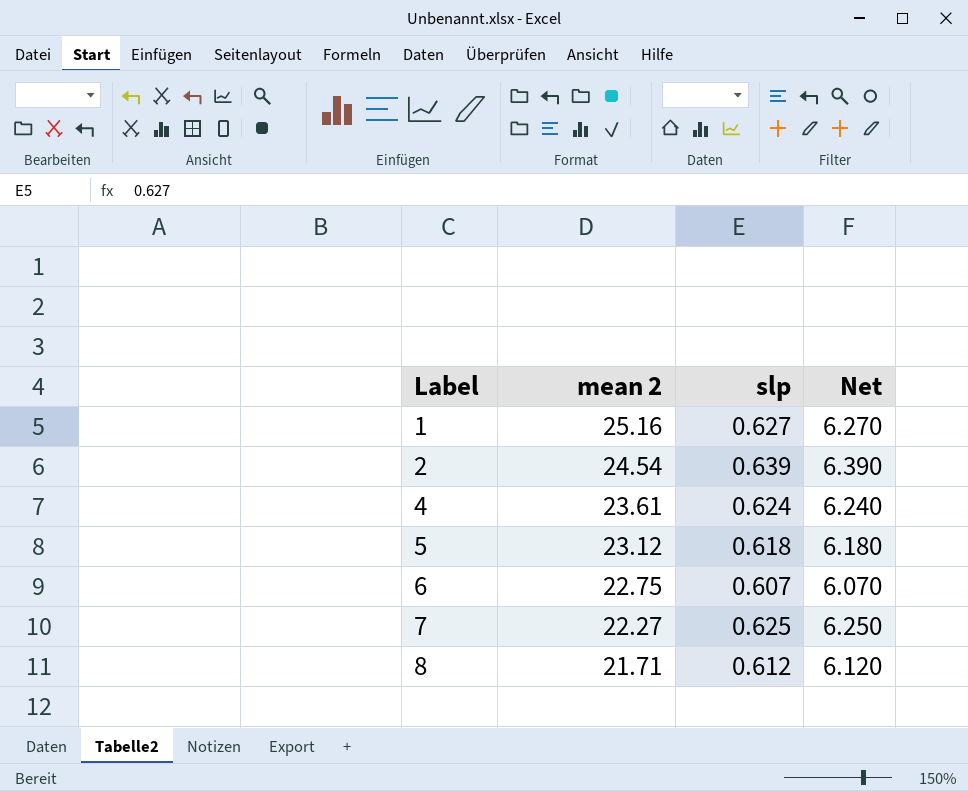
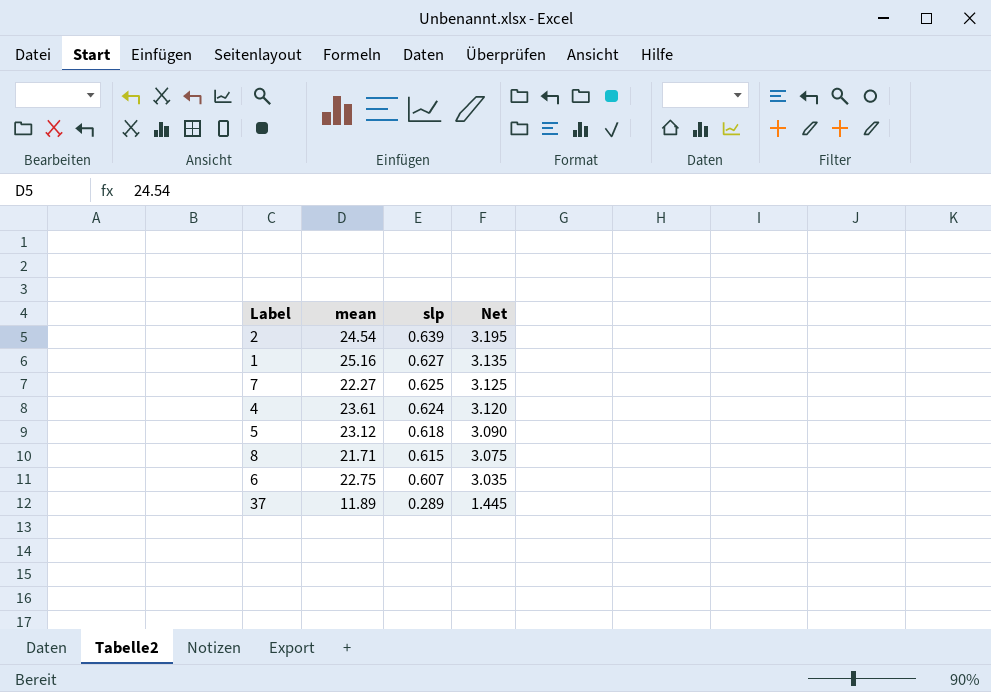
row order: Label ascending -> slp descending
column name: mean 2 -> mean
column Net | formula: [slp] * 10 -> [slp] * 5
8 | slp: 0.612 -> 0.615
row 37: none -> 11.89 | 0.289 | 1.445

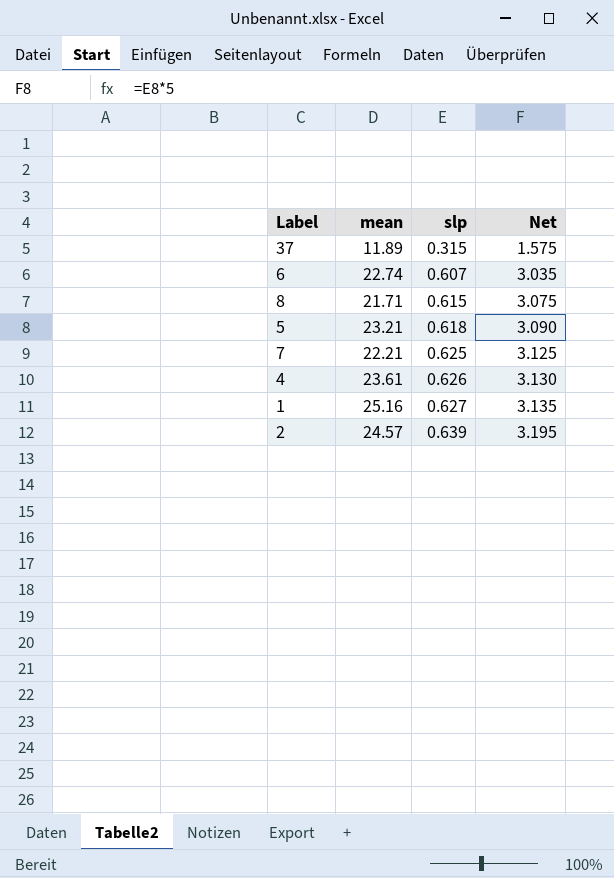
row order: slp descending -> slp ascending
37 | slp: 0.289 -> 0.315
37 | Net: 1.445 -> 1.575
6 | mean: 22.75 -> 22.74
5 | mean: 23.12 -> 23.21
7 | mean: 22.27 -> 22.21
4 | slp: 0.624 -> 0.626
4 | Net: 3.120 -> 3.130
2 | mean: 24.54 -> 24.57

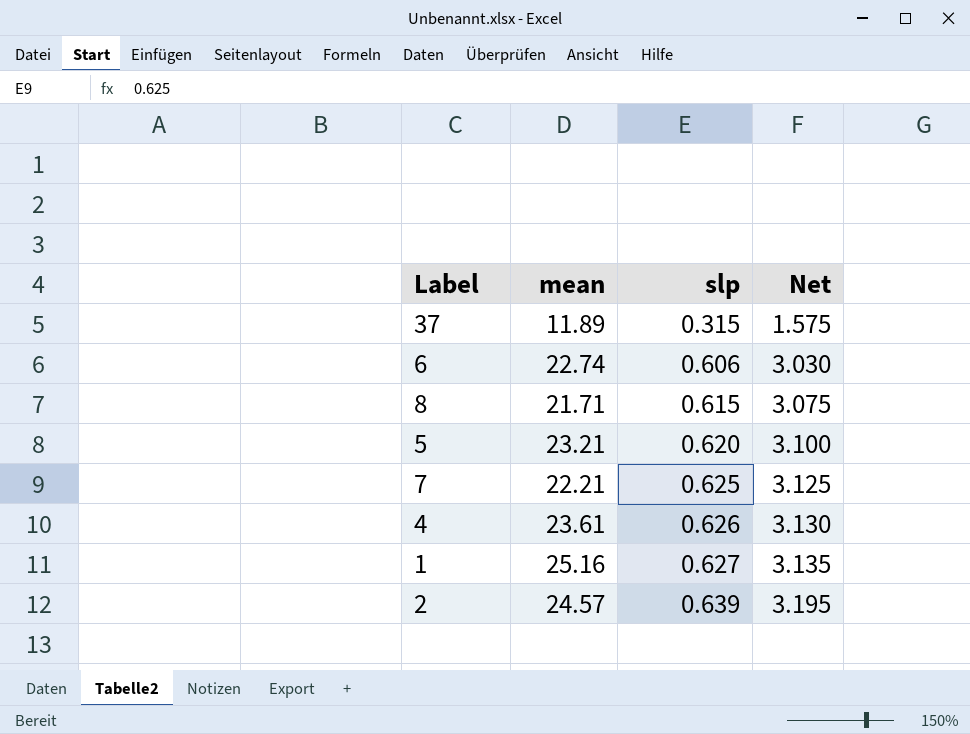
6 | slp: 0.607 -> 0.606
6 | Net: 3.035 -> 3.030
5 | slp: 0.618 -> 0.620
5 | Net: 3.090 -> 3.100

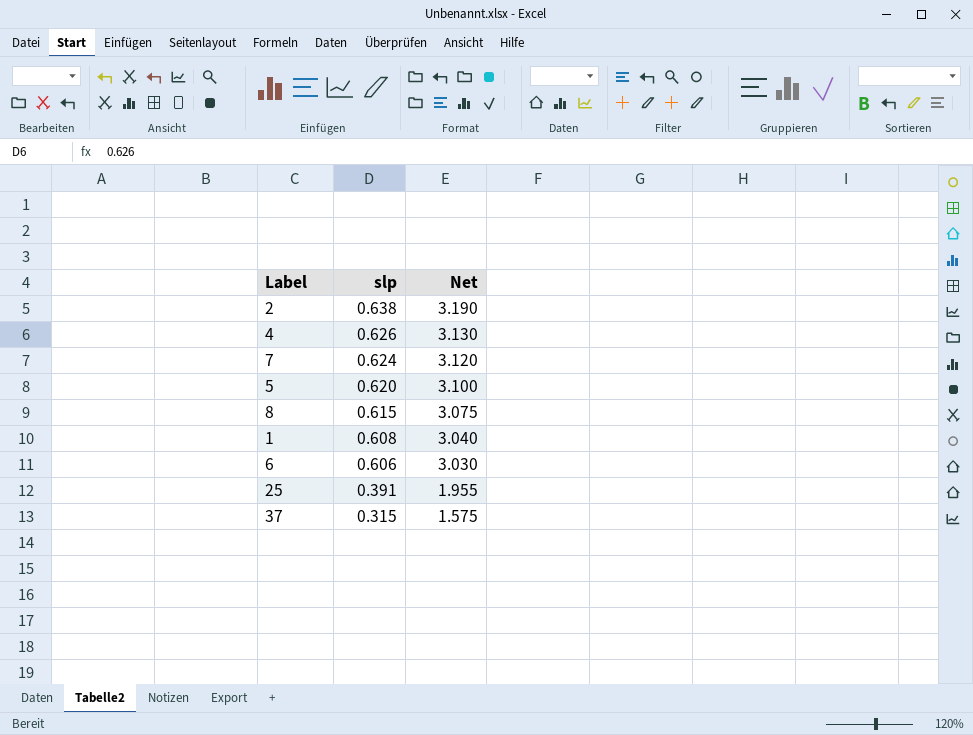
row order: slp ascending -> slp descending
column mean | position: 2 -> none
2 | slp: 0.639 -> 0.638
2 | Net: 3.195 -> 3.190
7 | slp: 0.625 -> 0.624
7 | Net: 3.125 -> 3.120
1 | slp: 0.627 -> 0.608
1 | Net: 3.135 -> 3.040
row 25: none -> 0.391 | 1.955

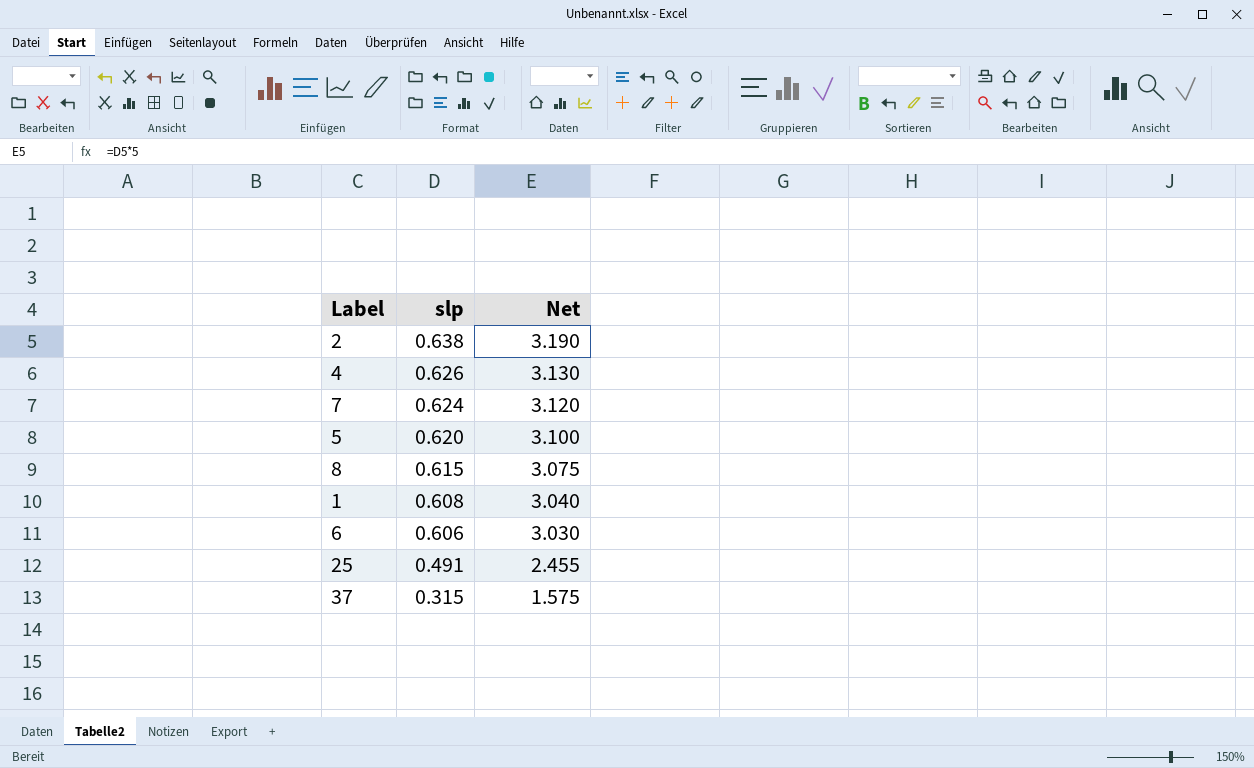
25 | slp: 0.391 -> 0.491
25 | Net: 1.955 -> 2.455

